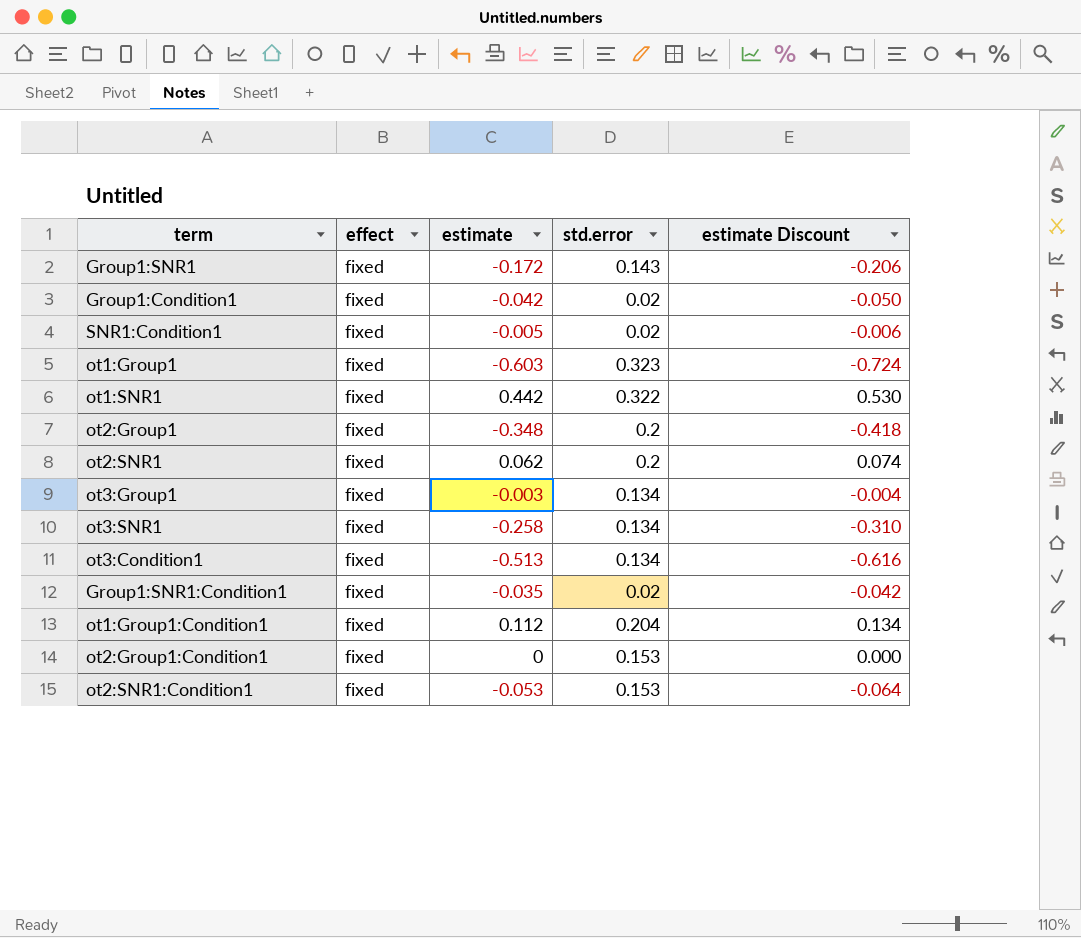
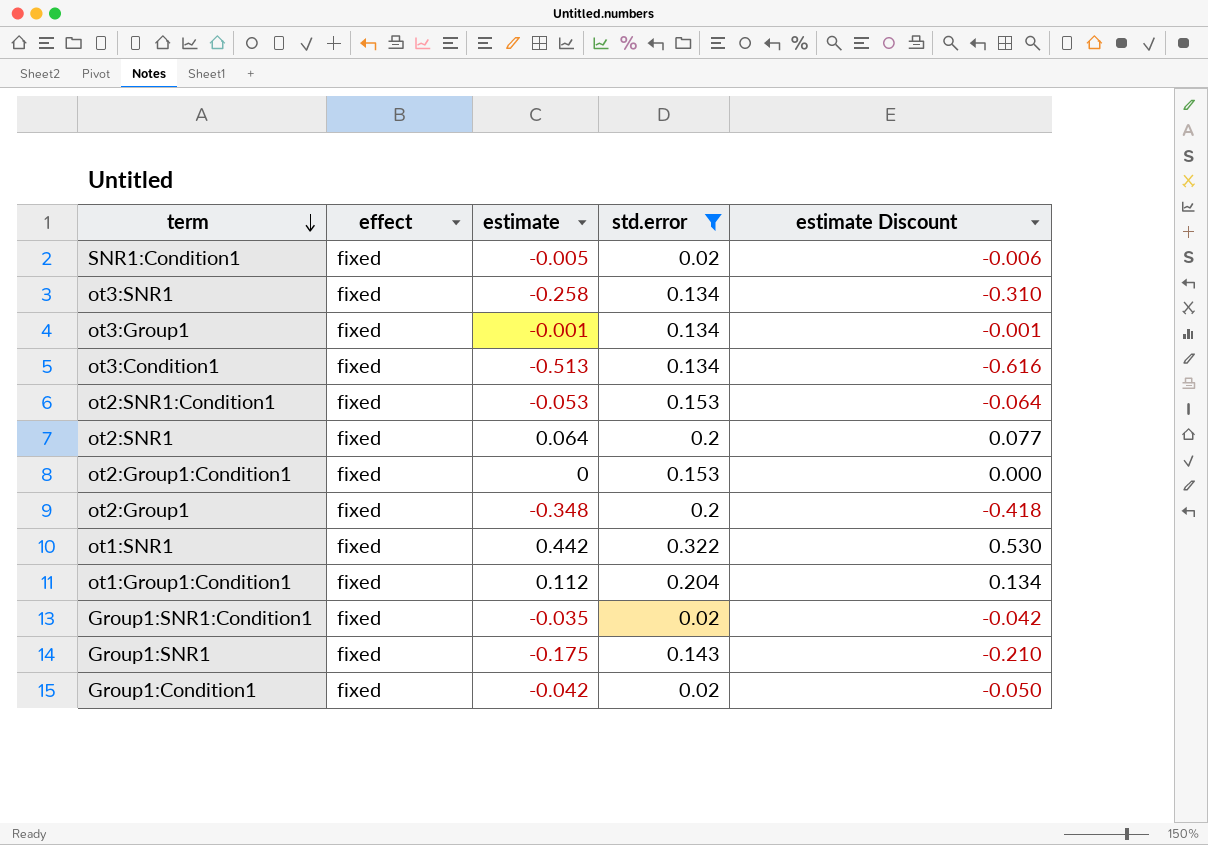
filter: none -> std.error != 0.323
row order: none -> term descending
ot3:Group1 | estimate: -0.003 -> -0.001
ot3:Group1 | estimate Discount: -0.004 -> -0.001
ot2:SNR1 | estimate: 0.062 -> 0.064
ot2:SNR1 | estimate Discount: 0.074 -> 0.077
Group1:SNR1 | estimate: -0.172 -> -0.175
Group1:SNR1 | estimate Discount: -0.206 -> -0.210

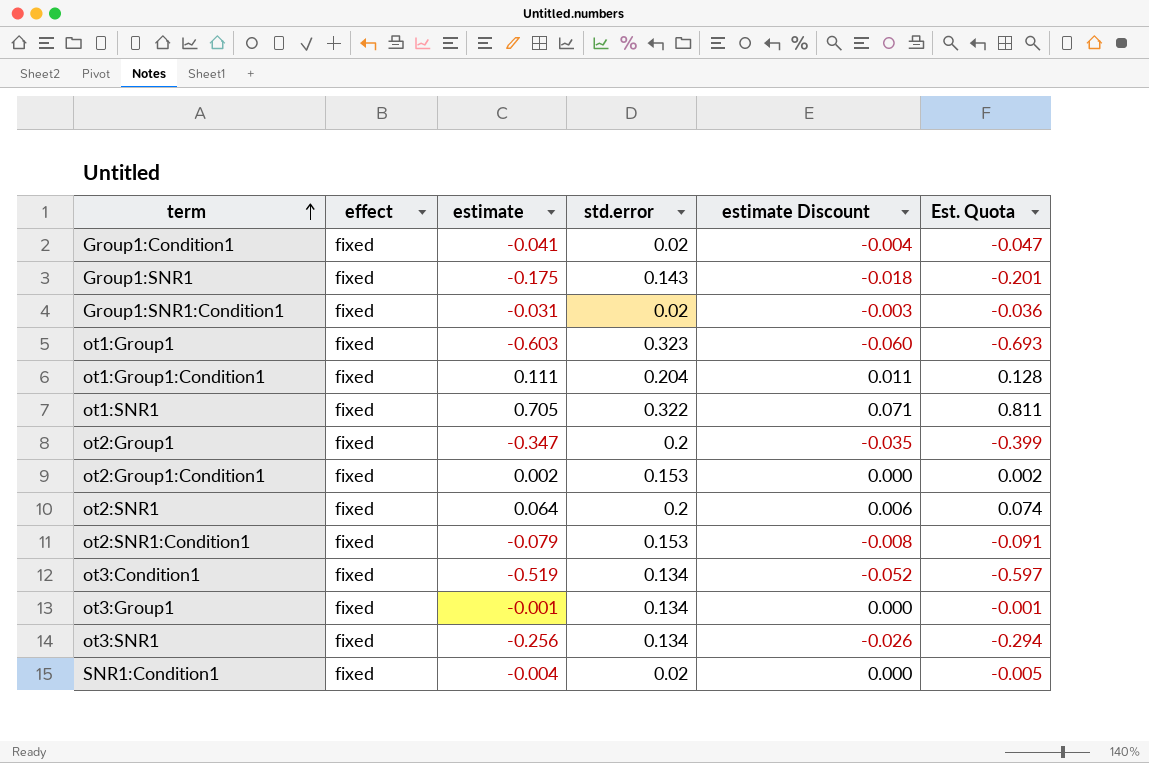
filter: std.error != 0.323 -> none
row order: term descending -> term ascending
column estimate Discount | formula: [estimate] * 1.2 -> [estimate] * 0.1
column Est. Quota | formula: none -> [estimate] * 1.15
Group1:Condition1 | estimate: -0.042 -> -0.041
Group1:SNR1:Condition1 | estimate: -0.035 -> -0.031
ot1:Group1:Condition1 | estimate: 0.112 -> 0.111
ot1:SNR1 | estimate: 0.442 -> 0.705
ot2:Group1 | estimate: -0.348 -> -0.347
ot2:Group1:Condition1 | estimate: 0 -> 0.002
ot2:SNR1:Condition1 | estimate: -0.053 -> -0.079
ot3:Condition1 | estimate: -0.513 -> -0.519
ot3:SNR1 | estimate: -0.258 -> -0.256
SNR1:Condition1 | estimate: -0.005 -> -0.004

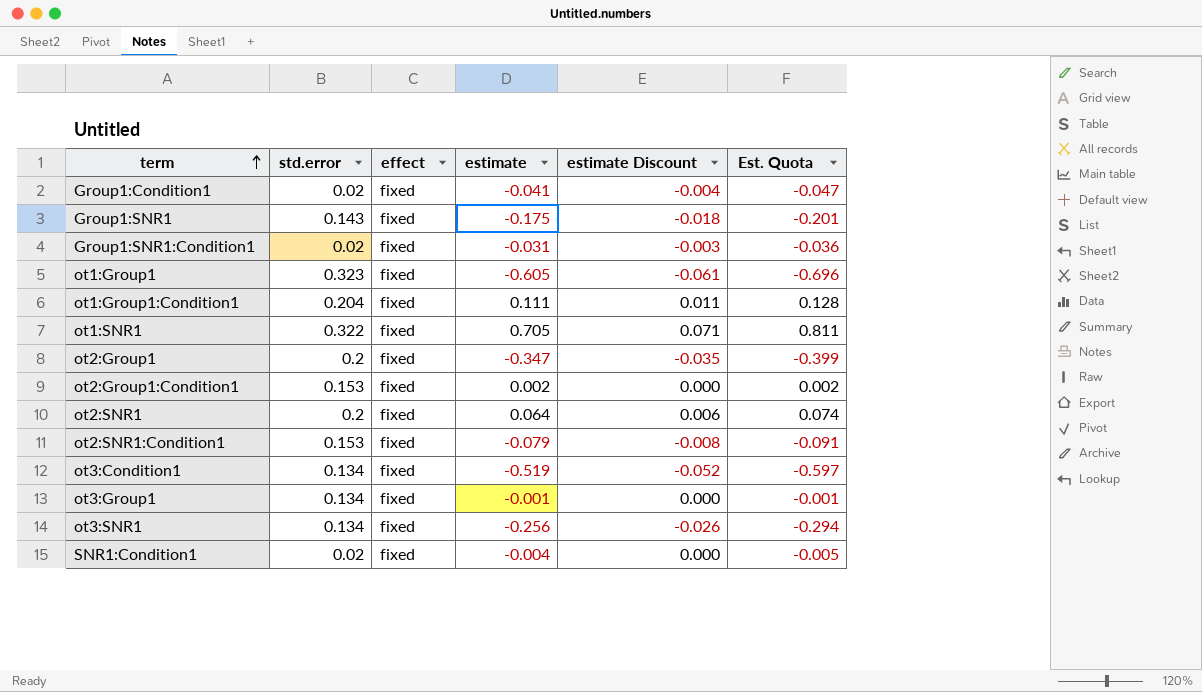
column std.error | position: 4 -> 2
ot1:Group1 | estimate: -0.603 -> -0.605
ot1:Group1 | estimate Discount: -0.060 -> -0.061
ot1:Group1 | Est. Quota: -0.693 -> -0.696

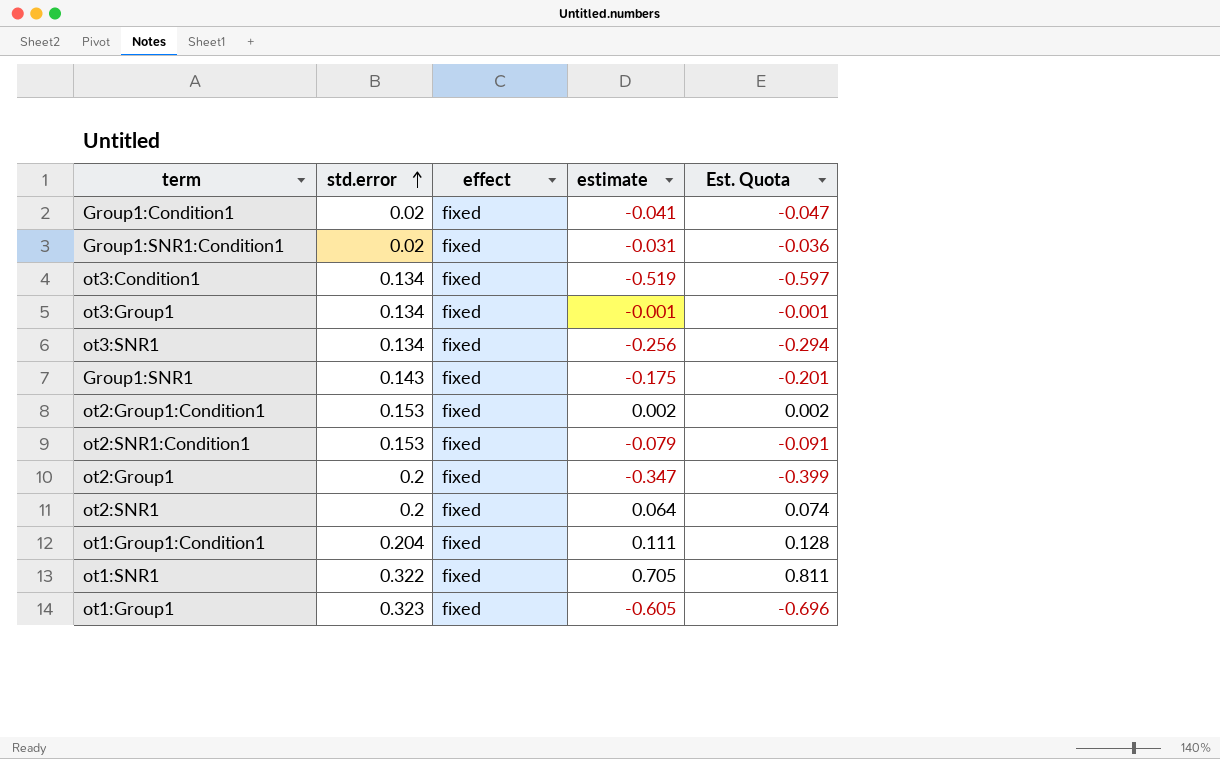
row order: term ascending -> std.error ascending
column estimate Discount | formula: [estimate] * 0.1 -> none
row SNR1:Condition1: 0.02 | fixed | -0.004 | 0.000 | -0.005 -> none

